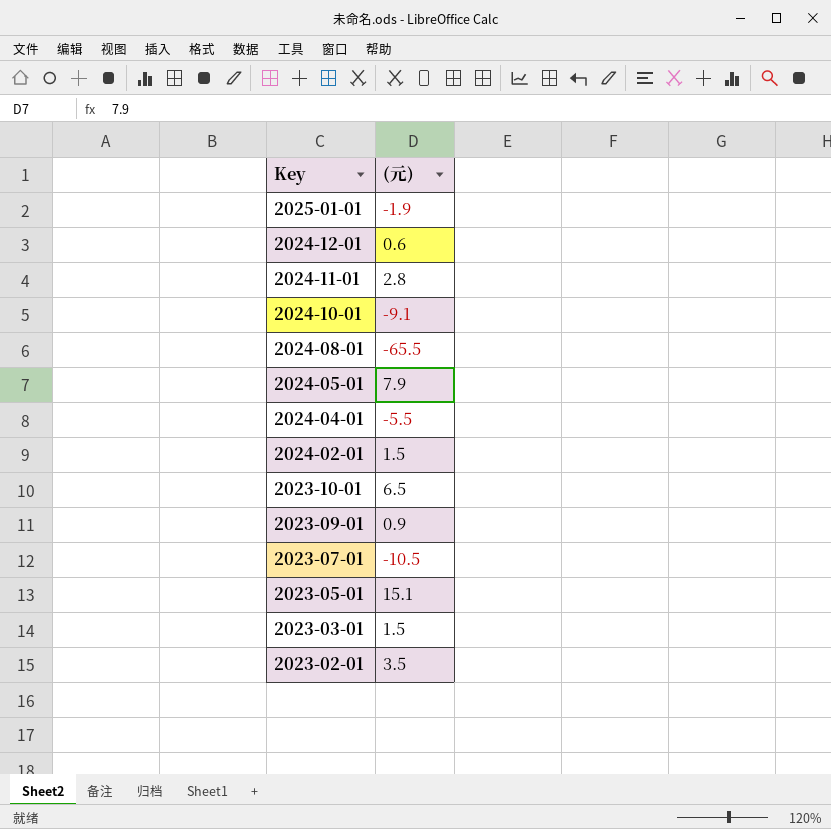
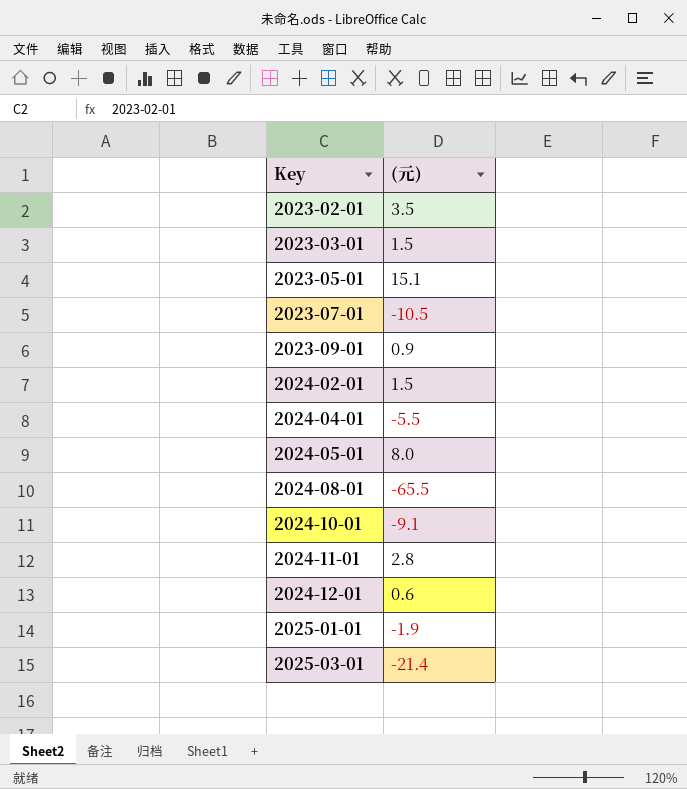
row order: Key descending -> Key ascending
row 2023-10-01: 6.5 -> none
2024-05-01 | (元): 7.9 -> 8.0
row 2025-03-01: none -> -21.4

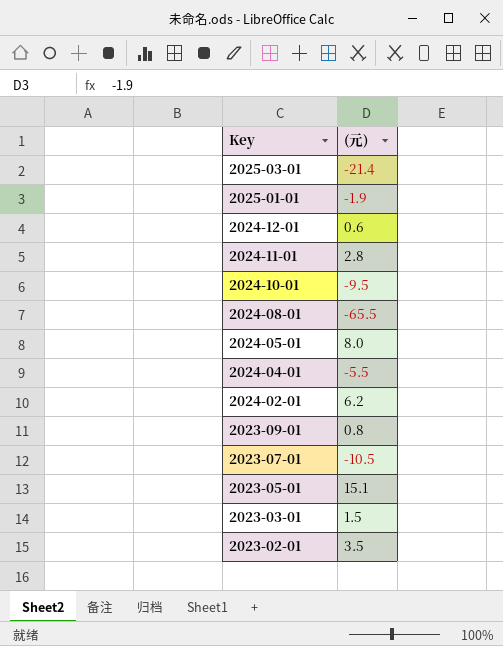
row order: Key ascending -> Key descending
2024-10-01 | (元): -9.1 -> -9.5
2024-02-01 | (元): 1.5 -> 6.2
2023-09-01 | (元): 0.9 -> 0.8

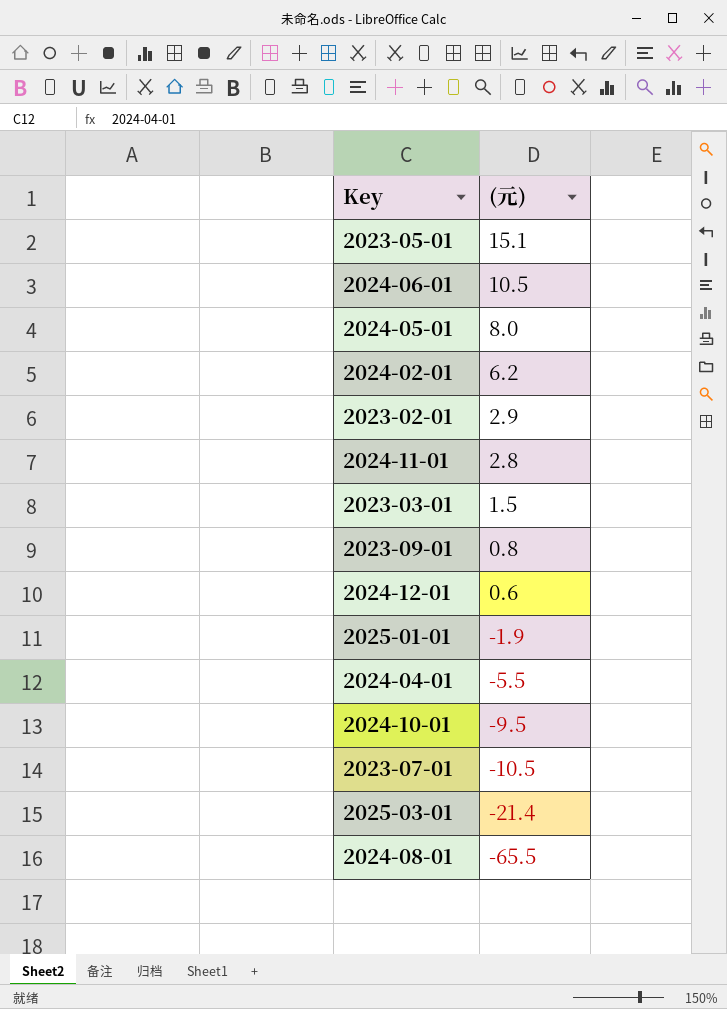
row order: Key descending -> (元) descending
row 2024-06-01: none -> 10.5
2023-02-01 | (元): 3.5 -> 2.9

